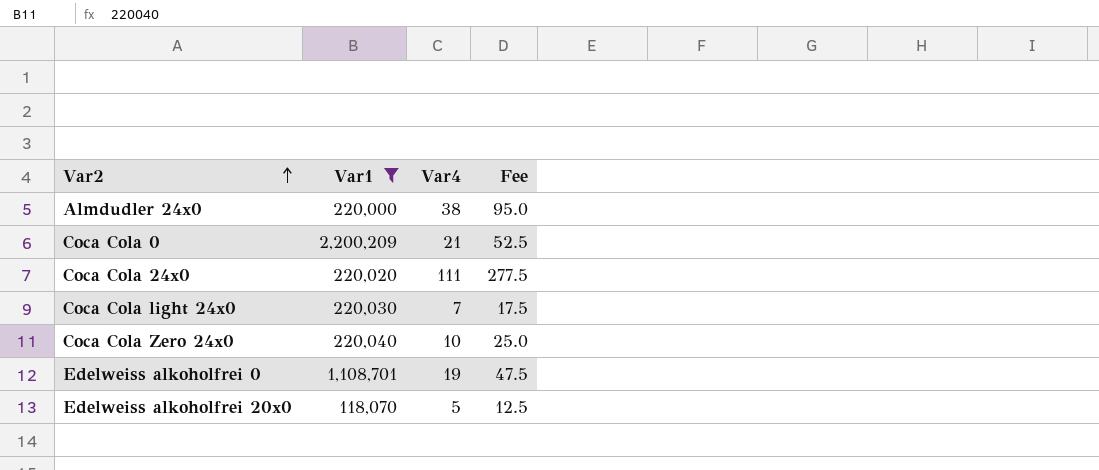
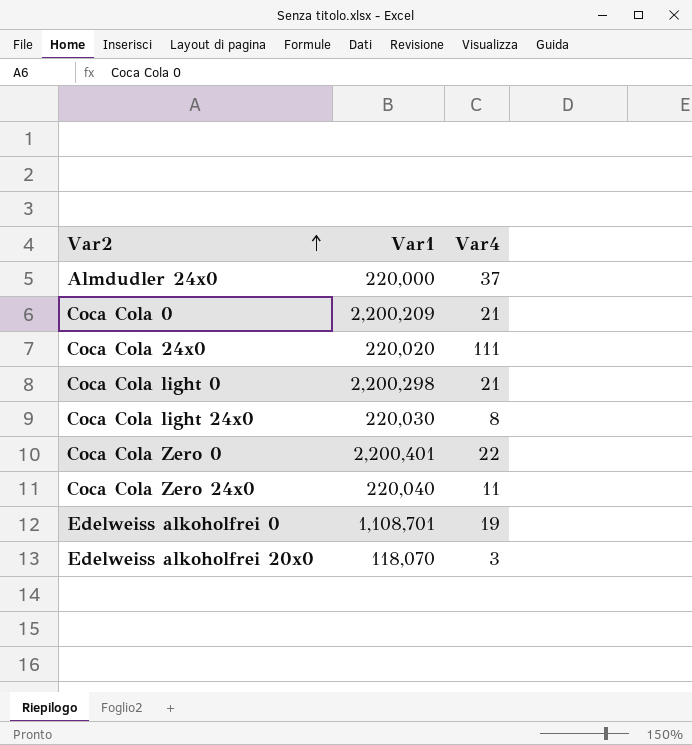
filter: Var1 <= 2,200,209 -> none
column Fee | formula: [Var4] * 2.5 -> none
Almdudler 24x0 | Var4: 38 -> 37
Coca Cola light 24x0 | Var4: 7 -> 8
Coca Cola Zero 24x0 | Var4: 10 -> 11
Edelweiss alkoholfrei 20x0 | Var4: 5 -> 3

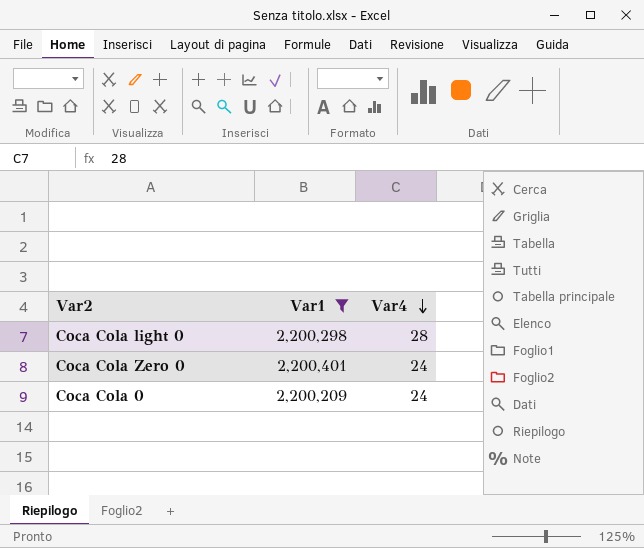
filter: none -> Var1 >= 2,200,209
row order: Var2 ascending -> Var4 descending
Coca Cola light 0 | Var4: 21 -> 28
Coca Cola Zero 0 | Var4: 22 -> 24
Coca Cola 0 | Var4: 21 -> 24

